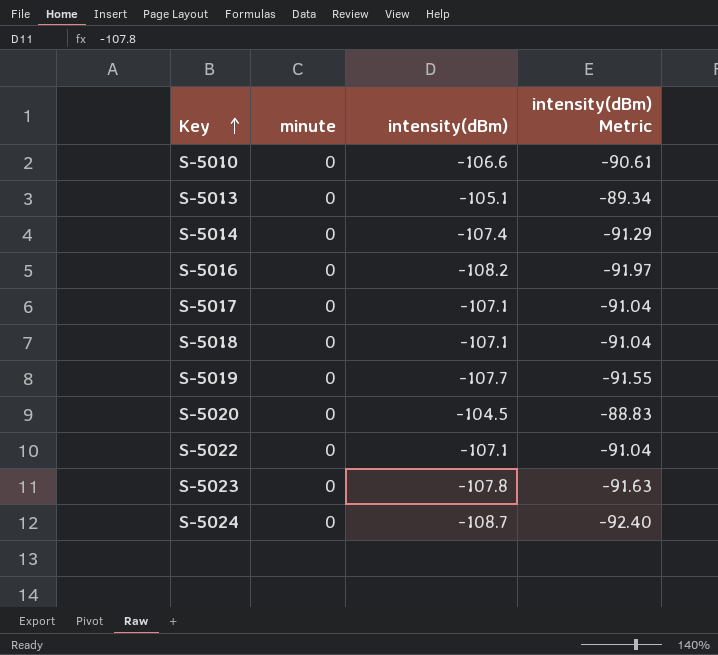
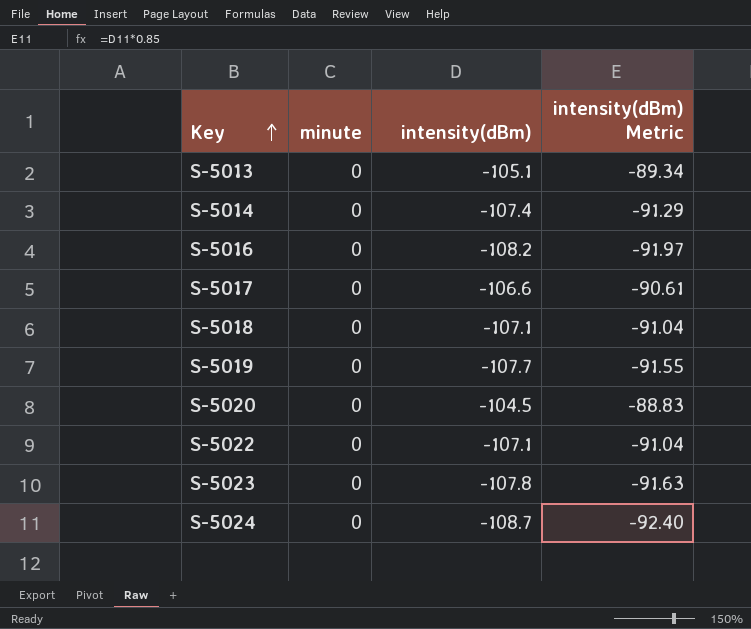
row S-5010: 0 | -106.6 | -90.61 -> none
S-5017 | intensity(dBm): -107.1 -> -106.6
S-5017 | intensity(dBm) Metric: -91.04 -> -90.61

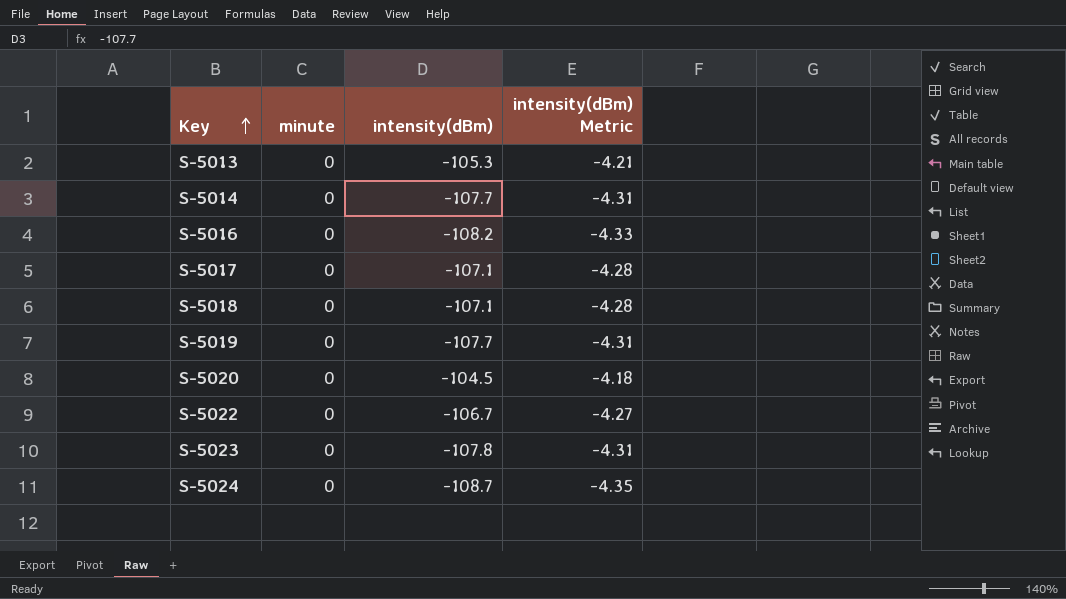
column intensity(dBm) Metric | formula: [intensity(dBm)] * 0.85 -> [intensity(dBm)] * 0.04
S-5013 | intensity(dBm): -105.1 -> -105.3
S-5014 | intensity(dBm): -107.4 -> -107.7
S-5017 | intensity(dBm): -106.6 -> -107.1
S-5022 | intensity(dBm): -107.1 -> -106.7

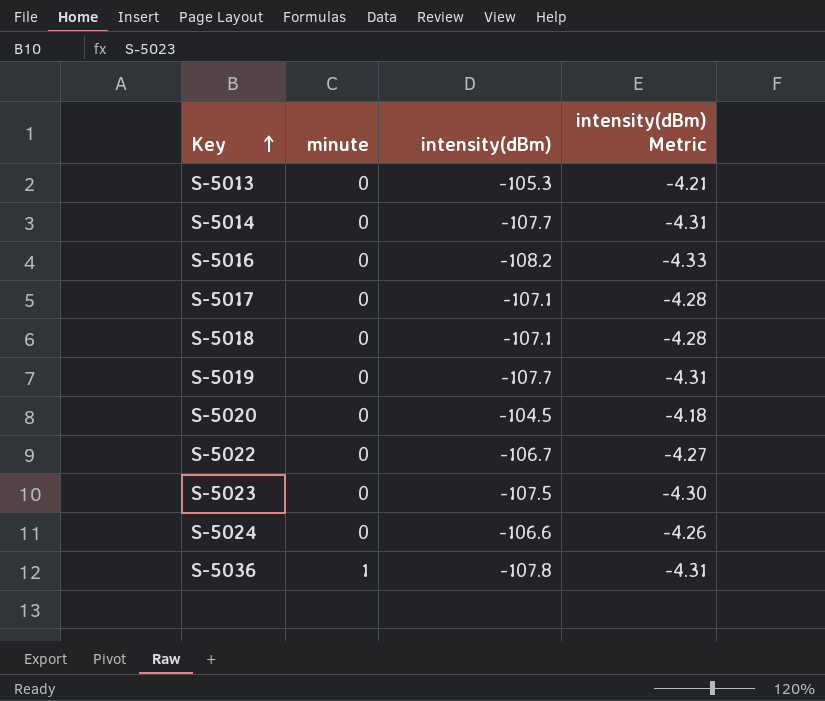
S-5023 | intensity(dBm): -107.8 -> -107.5
S-5023 | intensity(dBm) Metric: -4.31 -> -4.30
S-5024 | intensity(dBm): -108.7 -> -106.6
S-5024 | intensity(dBm) Metric: -4.35 -> -4.26
row S-5036: none -> 1 | -107.8 | -4.31

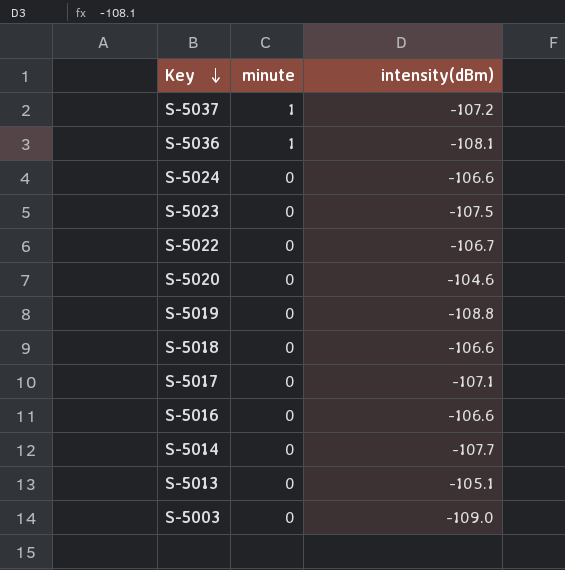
row order: Key ascending -> Key descending
column intensity(dBm) Metric | formula: [intensity(dBm)] * 0.04 -> none
row S-5037: none -> 1 | -107.2
S-5036 | intensity(dBm): -107.8 -> -108.1
S-5020 | intensity(dBm): -104.5 -> -104.6
S-5019 | intensity(dBm): -107.7 -> -108.8
S-5018 | intensity(dBm): -107.1 -> -106.6
S-5016 | intensity(dBm): -108.2 -> -106.6
S-5013 | intensity(dBm): -105.3 -> -105.1
row S-5003: none -> 0 | -109.0

